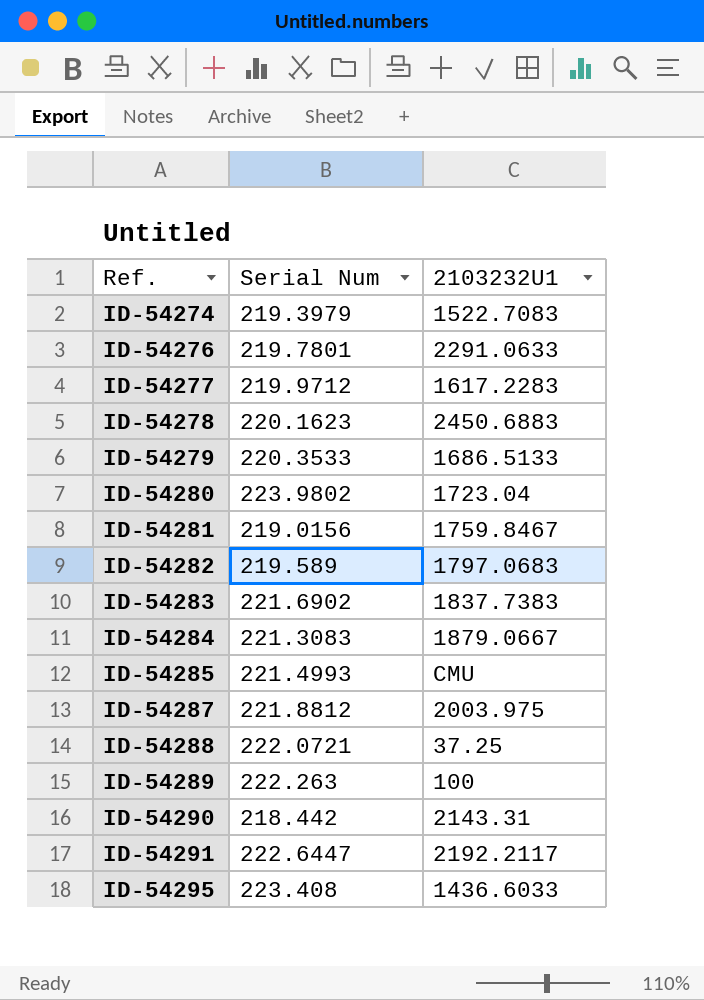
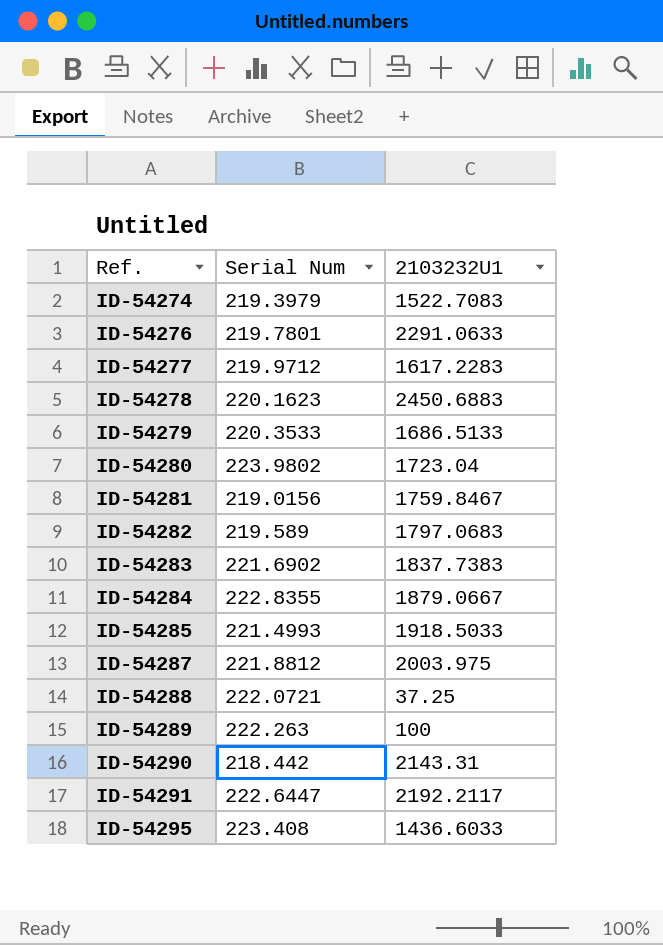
ID-54284 | Serial Num: 221.3083 -> 222.8355
ID-54285 | 2103232U1: CMU -> 1918.5033

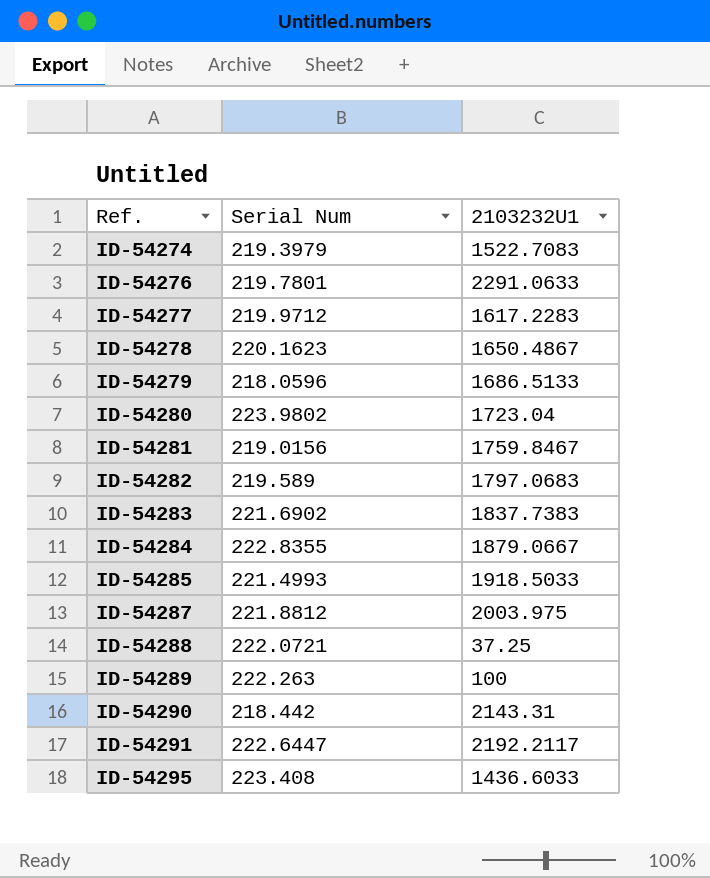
ID-54278 | 2103232U1: 2450.6883 -> 1650.4867
ID-54279 | Serial Num: 220.3533 -> 218.0596

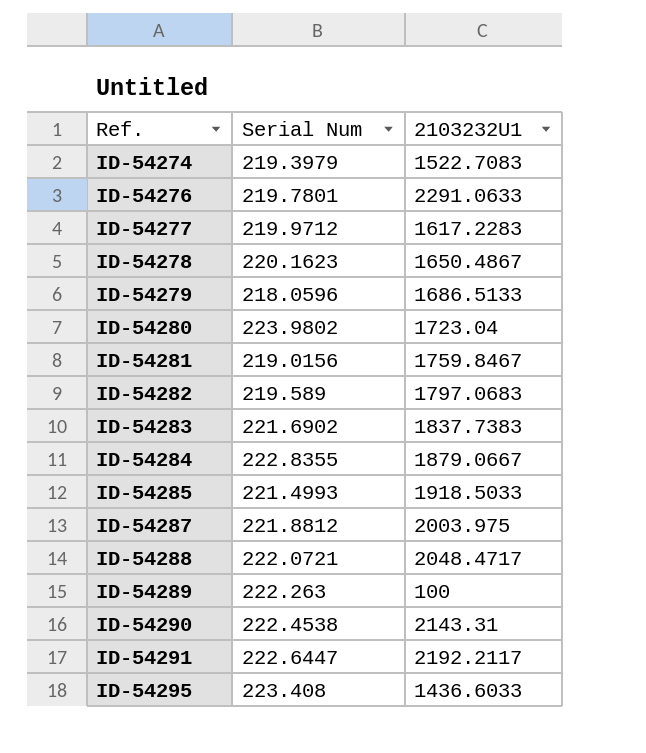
ID-54288 | 2103232U1: 37.25 -> 2048.4717
ID-54290 | Serial Num: 218.442 -> 222.4538

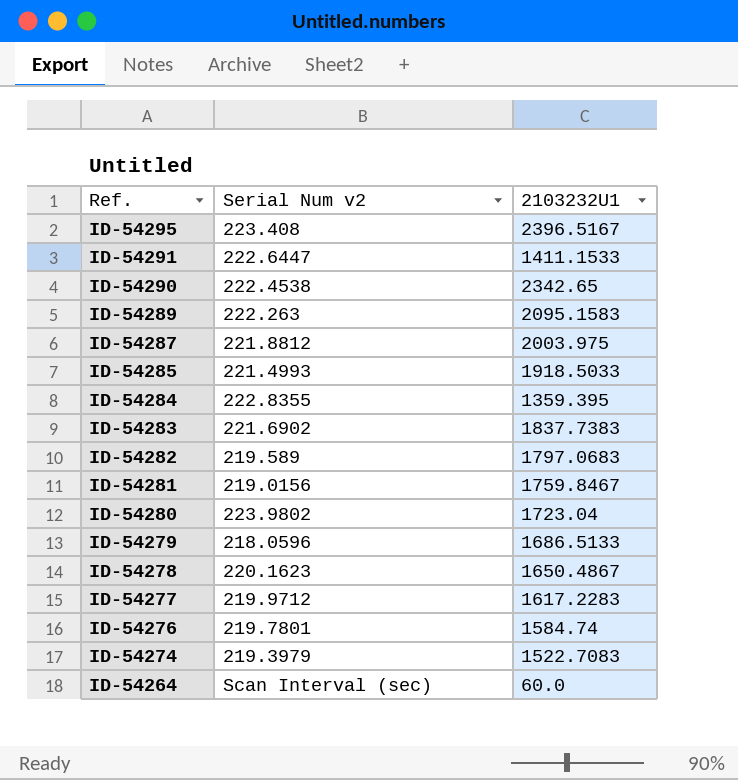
row order: Ref. ascending -> Ref. descending
column name: Serial Num -> Serial Num v2
row ID-54288: 222.0721 | 2048.4717 -> none
ID-54295 | 2103232U1: 1436.6033 -> 2396.5167
ID-54291 | 2103232U1: 2192.2117 -> 1411.1533
ID-54290 | 2103232U1: 2143.31 -> 2342.65
ID-54289 | 2103232U1: 100 -> 2095.1583
ID-54284 | 2103232U1: 1879.0667 -> 1359.395
ID-54276 | 2103232U1: 2291.0633 -> 1584.74
row ID-54264: none -> Scan Interval (sec) | 60.0

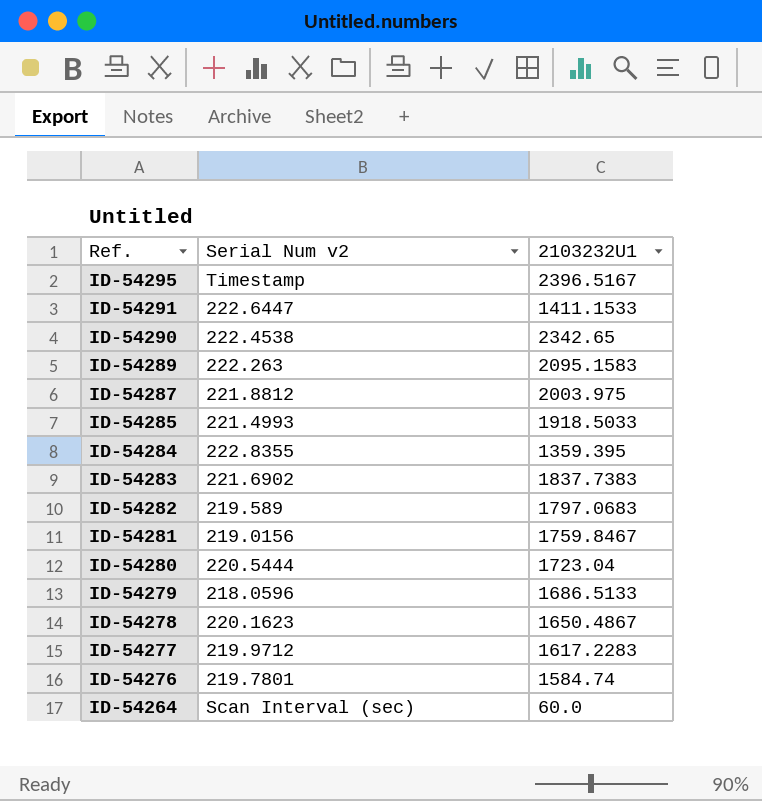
row ID-54274: 219.3979 | 1522.7083 -> none
ID-54295 | Serial Num v2: 223.408 -> Timestamp
ID-54280 | Serial Num v2: 223.9802 -> 220.5444

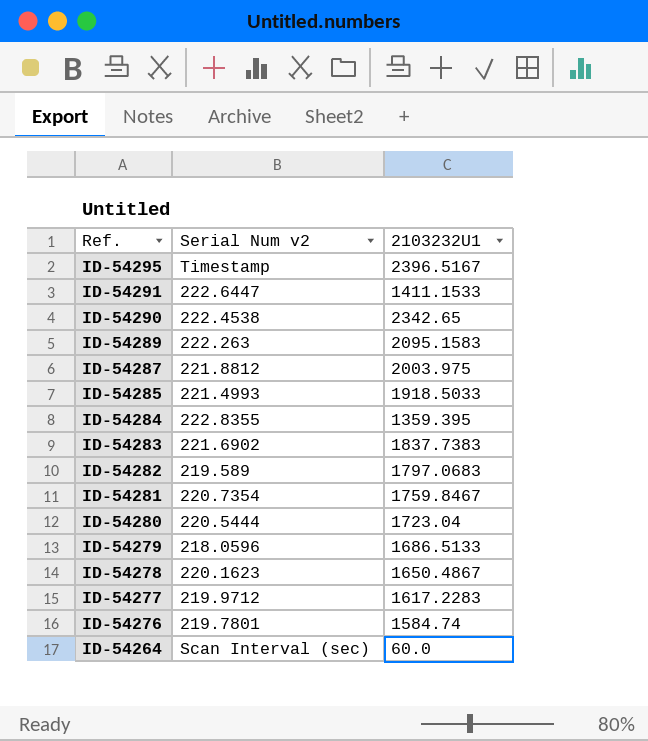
ID-54281 | Serial Num v2: 219.0156 -> 220.7354

